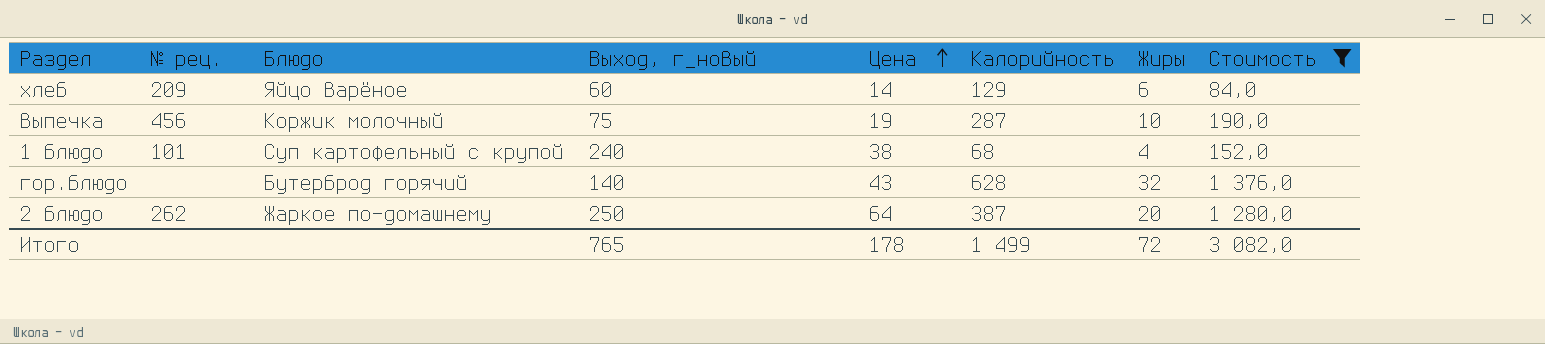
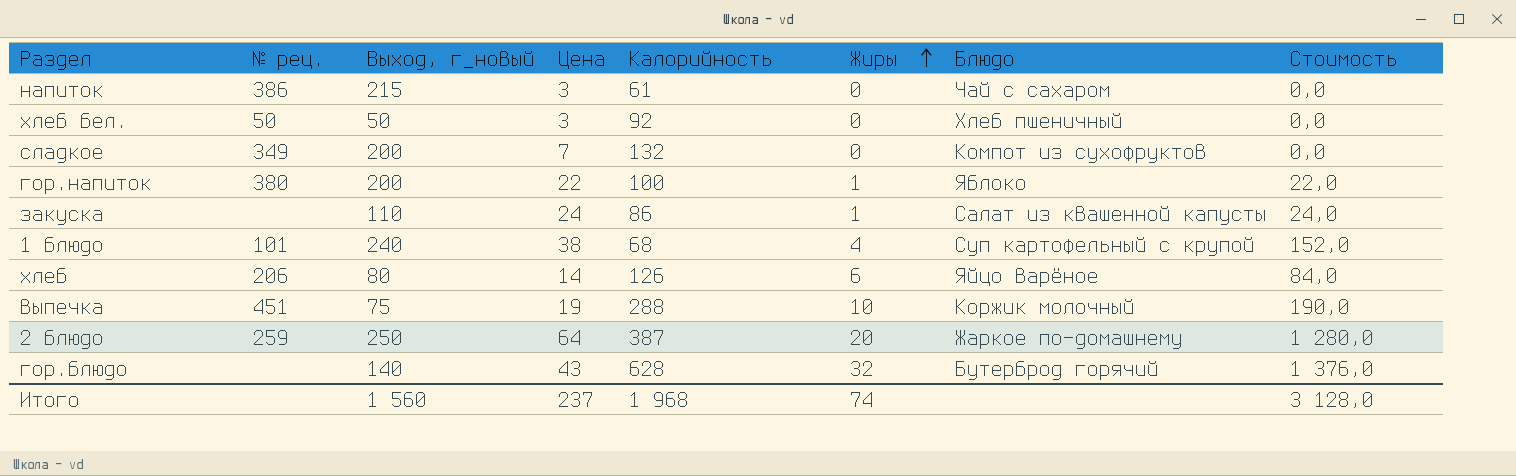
filter: Стоимость >= 84,0 -> none
row order: Цена ascending -> Жиры ascending
column Блюдо | position: 3 -> 7
хлеб | № рец.: 209 -> 206
хлеб | Выход, г_новый: 60 -> 80
хлеб | Калорийность: 129 -> 126
выпечка | № рец.: 456 -> 451
выпечка | Калорийность: 287 -> 288
2 блюдо | № рец.: 262 -> 259
Итого | Выход, г_новый: 765 -> 1 560
Итого | Цена: 178 -> 237
Итого | Калорийность: 1 499 -> 1 968
Итого | Жиры: 72 -> 74
Итого | Стоимость: 3 082,0 -> 3 128,0

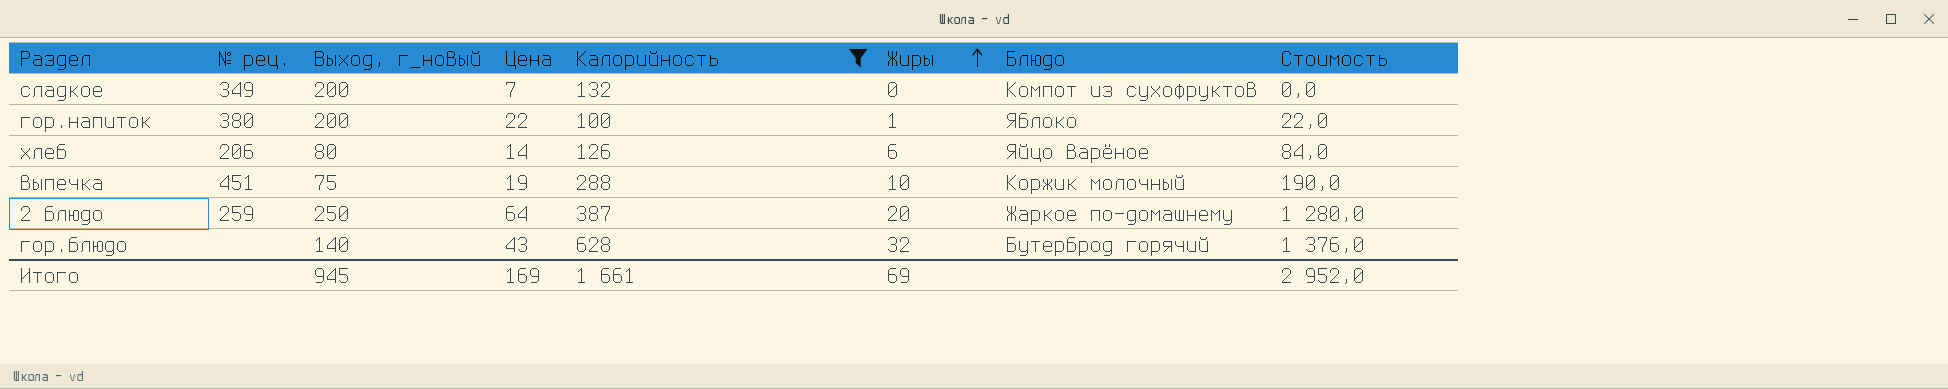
filter: none -> Калорийность >= 100
Итого | Выход, г_новый: 1 560 -> 945
Итого | Цена: 237 -> 169
Итого | Калорийность: 1 968 -> 1 661
Итого | Жиры: 74 -> 69
Итого | Стоимость: 3 128,0 -> 2 952,0

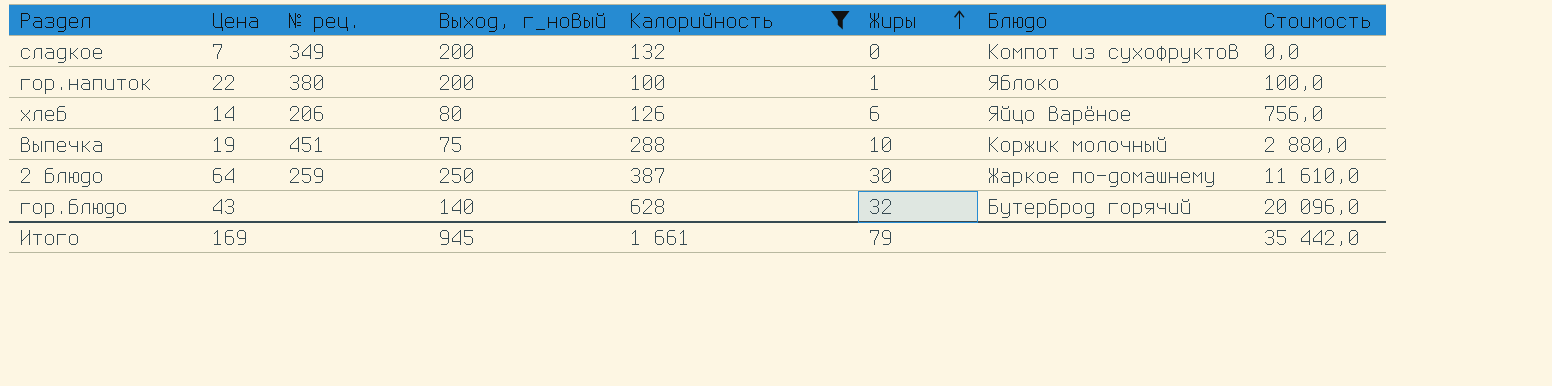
column Цена | position: 4 -> 2
column Стоимость | formula: [Цена] * [Жиры] -> [Калорийность] * [Жиры]
2 блюдо | Жиры: 20 -> 30
Итого | Жиры: 69 -> 79
Итого | Стоимость: 2 952,0 -> 35 442,0

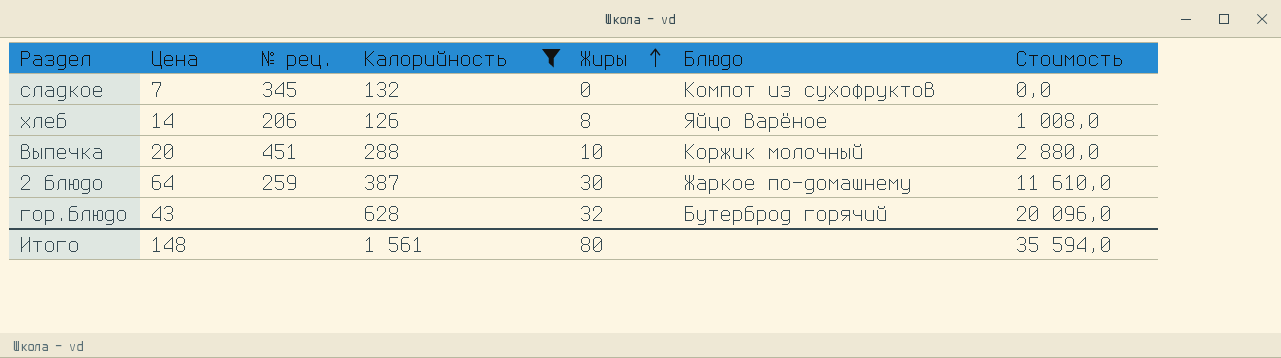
column Выход, г_новый | position: 4 -> none
row гор.напиток: 22 | 380 | 200 | 100 | 1 | Яблоко | 100,0 -> none
сладкое | № рец.: 349 -> 345
хлеб | Жиры: 6 -> 8
хлеб | Стоимость: 756,0 -> 1 008,0
выпечка | Цена: 19 -> 20
Итого | Цена: 169 -> 148
Итого | Калорийность: 1 661 -> 1 561
Итого | Жиры: 79 -> 80
Итого | Стоимость: 35 442,0 -> 35 594,0

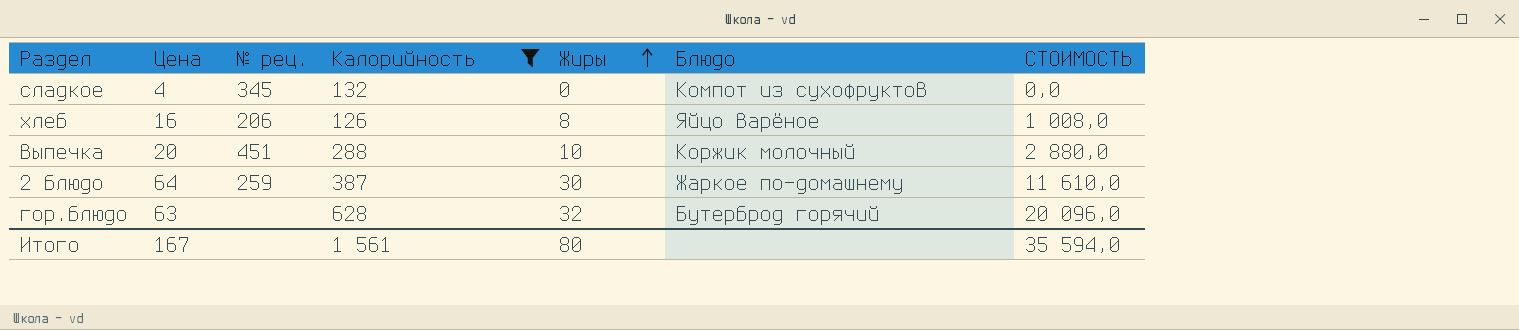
column name: Стоимость -> СТОИМОСТЬ
сладкое | Цена: 7 -> 4
хлеб | Цена: 14 -> 16
гор.блюдо | Цена: 43 -> 63
Итого | Цена: 148 -> 167

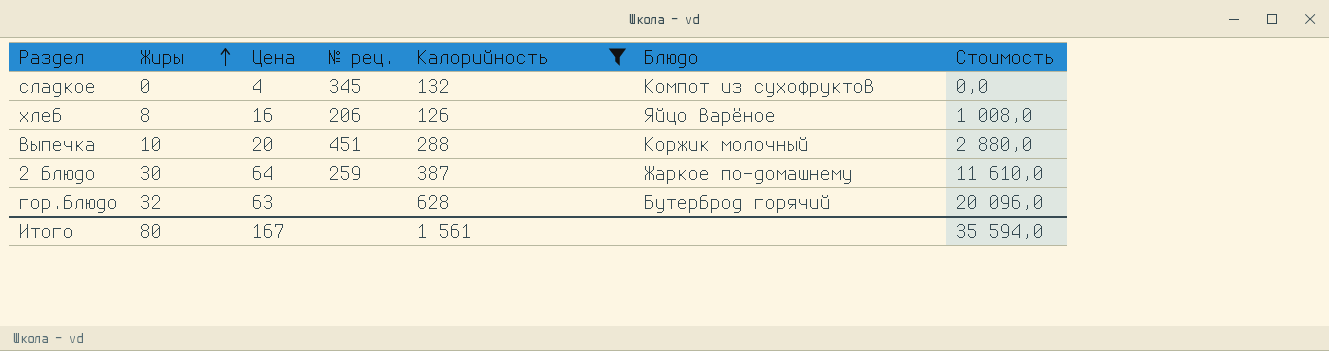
column Жиры | position: 5 -> 2
column name: СТОИМОСТЬ -> Стоимость

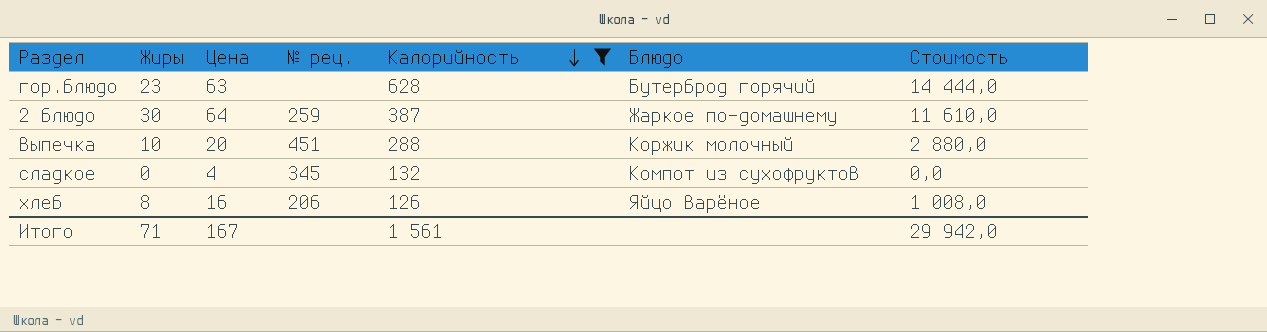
row order: Жиры ascending -> Калорийность descending
гор.блюдо | Жиры: 32 -> 23
гор.блюдо | Стоимость: 20 096,0 -> 14 444,0
Итого | Жиры: 80 -> 71
Итого | Стоимость: 35 594,0 -> 29 942,0

